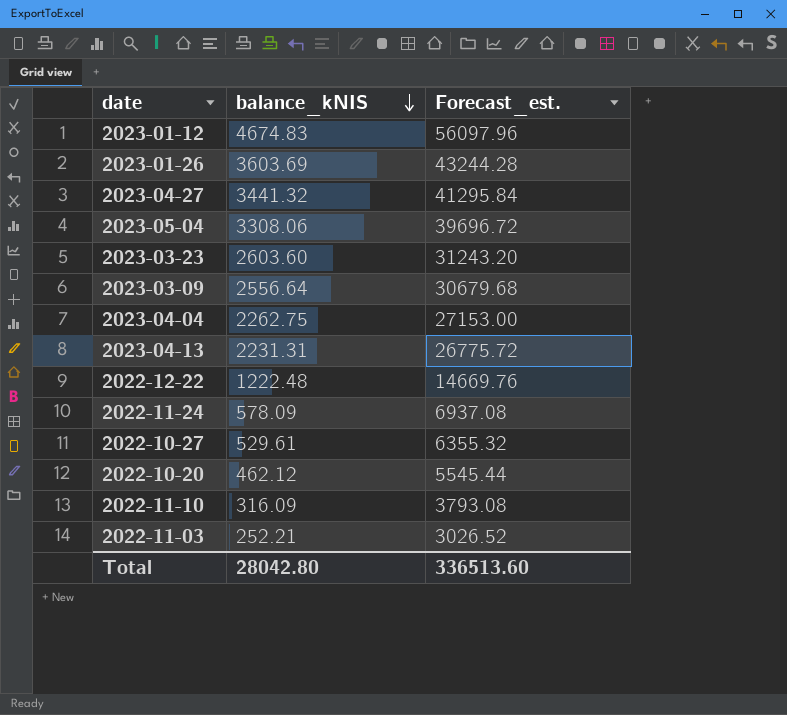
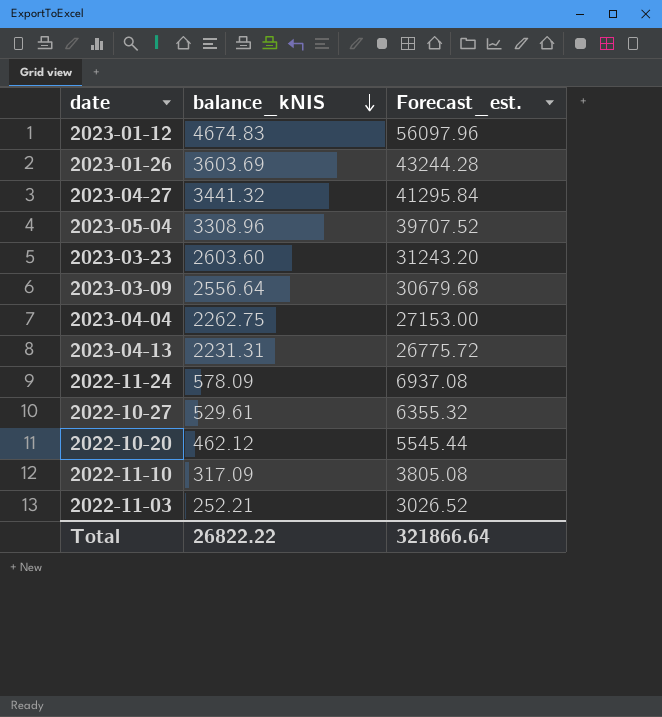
row 2022-12-22: 1222.48 | 14669.76 -> none
2023-05-04 | balance_kNIS: 3308.06 -> 3308.96
2023-05-04 | Forecast_est.: 39696.72 -> 39707.52
2022-11-10 | balance_kNIS: 316.09 -> 317.09
2022-11-10 | Forecast_est.: 3793.08 -> 3805.08
Total | balance_kNIS: 28042.80 -> 26822.22
Total | Forecast_est.: 336513.60 -> 321866.64

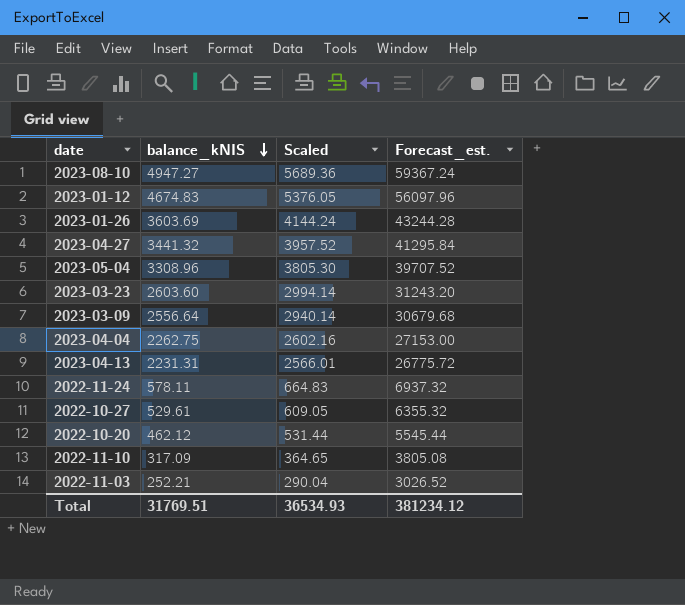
column Scaled | formula: none -> [balance_kNIS] * 1.15
row 2023-08-10: none -> 4947.27 | 5689.36 | 59367.24
2022-11-24 | balance_kNIS: 578.09 -> 578.11
2022-11-24 | Forecast_est.: 6937.08 -> 6937.32
Total | balance_kNIS: 26822.22 -> 31769.51
Total | Forecast_est.: 321866.64 -> 381234.12

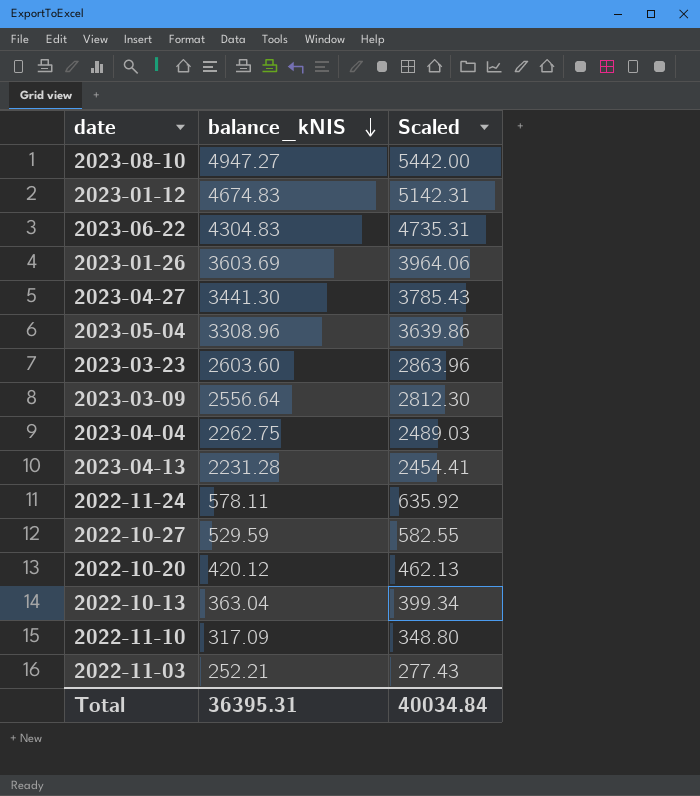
column Forecast_est. | formula: [balance_kNIS] * 12 -> none
column Scaled | formula: [balance_kNIS] * 1.15 -> [balance_kNIS] * 1.1
row 2023-06-22: none -> 4304.83 | 4735.31
2023-04-27 | balance_kNIS: 3441.32 -> 3441.30
2023-04-13 | balance_kNIS: 2231.31 -> 2231.28
2022-10-27 | balance_kNIS: 529.61 -> 529.59
2022-10-20 | balance_kNIS: 462.12 -> 420.12
row 2022-10-13: none -> 363.04 | 399.34
Total | balance_kNIS: 31769.51 -> 36395.31
Total | Scaled: 36534.93 -> 40034.84

